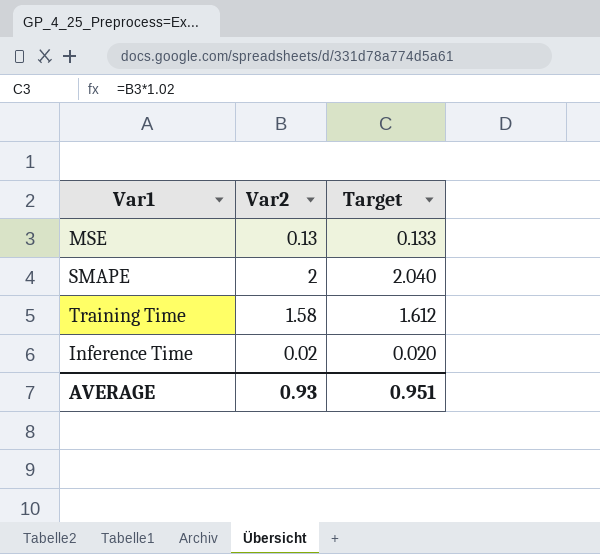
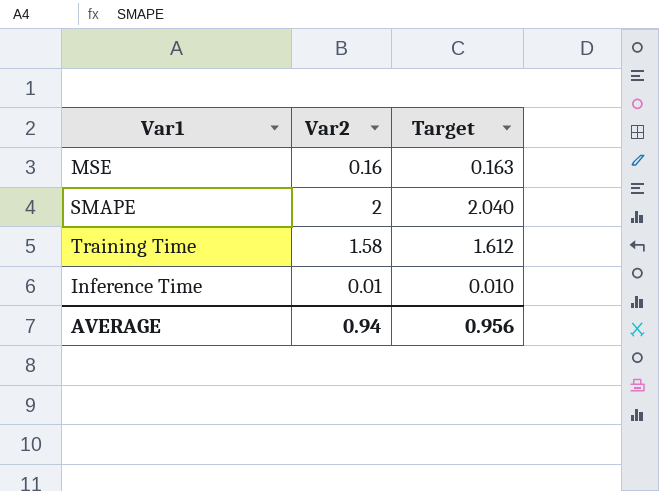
MSE | Var2: 0.13 -> 0.16
MSE | Target: 0.133 -> 0.163
Inference Time | Var2: 0.02 -> 0.01
Inference Time | Target: 0.020 -> 0.010
AVERAGE | Var2: 0.93 -> 0.94
AVERAGE | Target: 0.951 -> 0.956

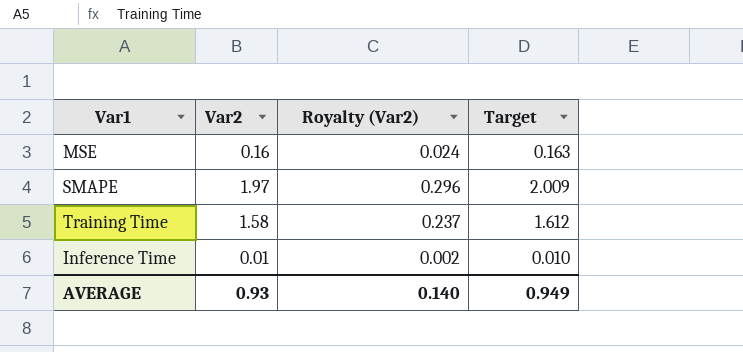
column Royalty (Var2) | formula: none -> [Var2] * 0.15
SMAPE | Var2: 2 -> 1.97
SMAPE | Target: 2.040 -> 2.009
AVERAGE | Var2: 0.94 -> 0.93
AVERAGE | Target: 0.956 -> 0.949

